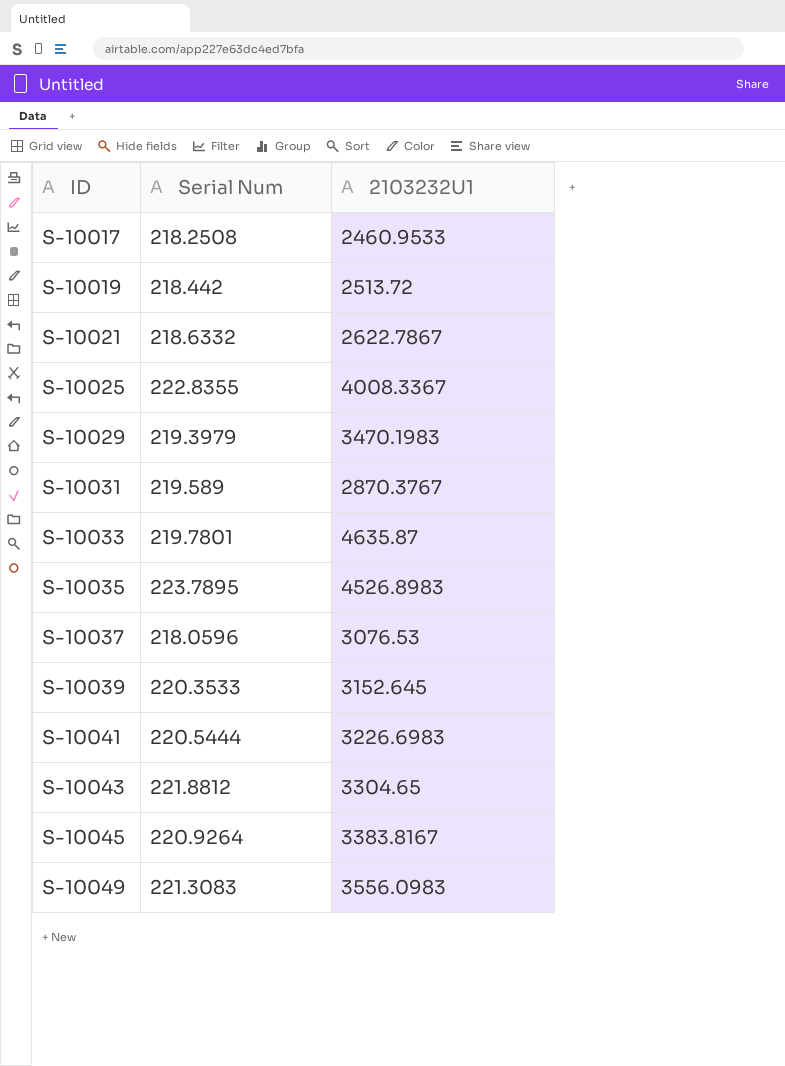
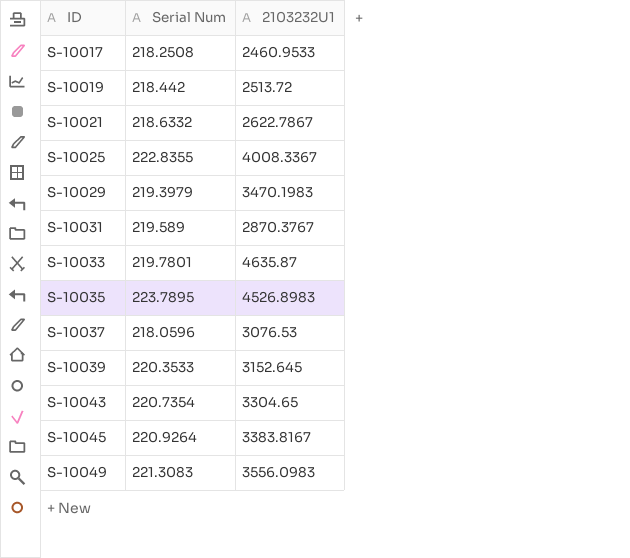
row S-10041: 220.5444 | 3226.6983 -> none
S-10043 | Serial Num: 221.8812 -> 220.7354

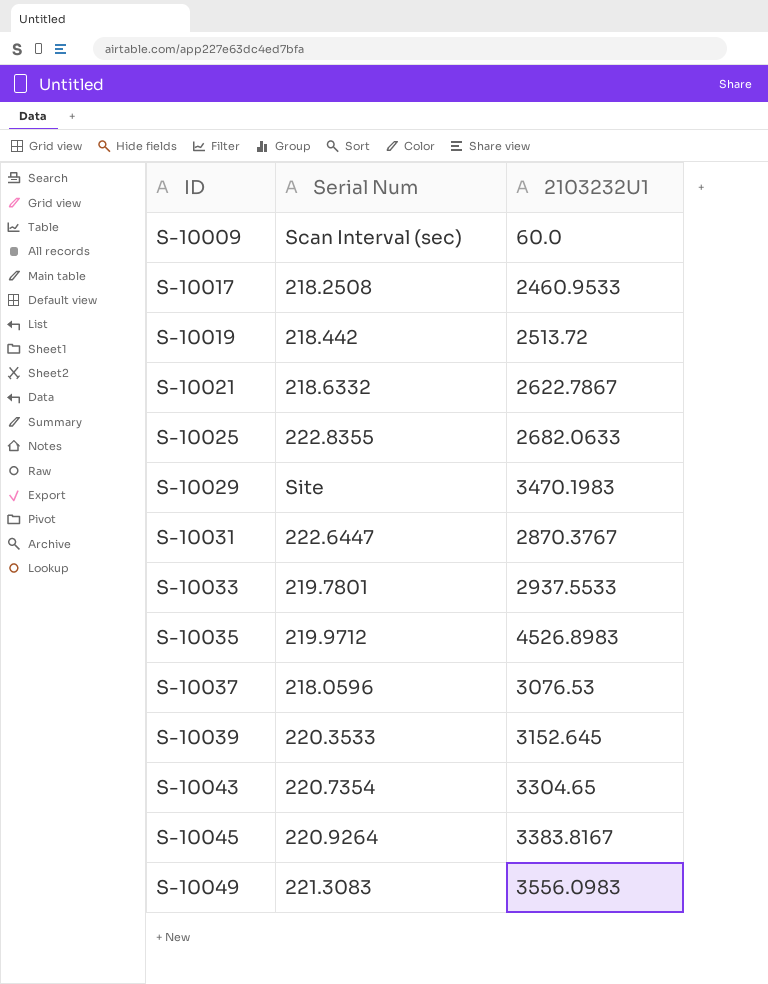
row S-10009: none -> Scan Interval (sec) | 60.0
S-10025 | 2103232U1: 4008.3367 -> 2682.0633
S-10029 | Serial Num: 219.3979 -> Site
S-10031 | Serial Num: 219.589 -> 222.6447
S-10033 | 2103232U1: 4635.87 -> 2937.5533
S-10035 | Serial Num: 223.7895 -> 219.9712

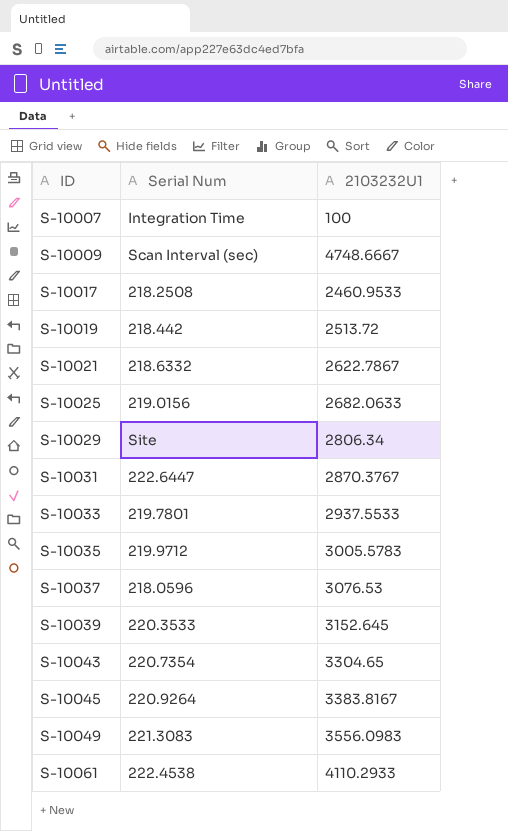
row S-10007: none -> Integration Time | 100
S-10009 | 2103232U1: 60.0 -> 4748.6667
S-10025 | Serial Num: 222.8355 -> 219.0156
S-10029 | 2103232U1: 3470.1983 -> 2806.34
S-10035 | 2103232U1: 4526.8983 -> 3005.5783
row S-10061: none -> 222.4538 | 4110.2933

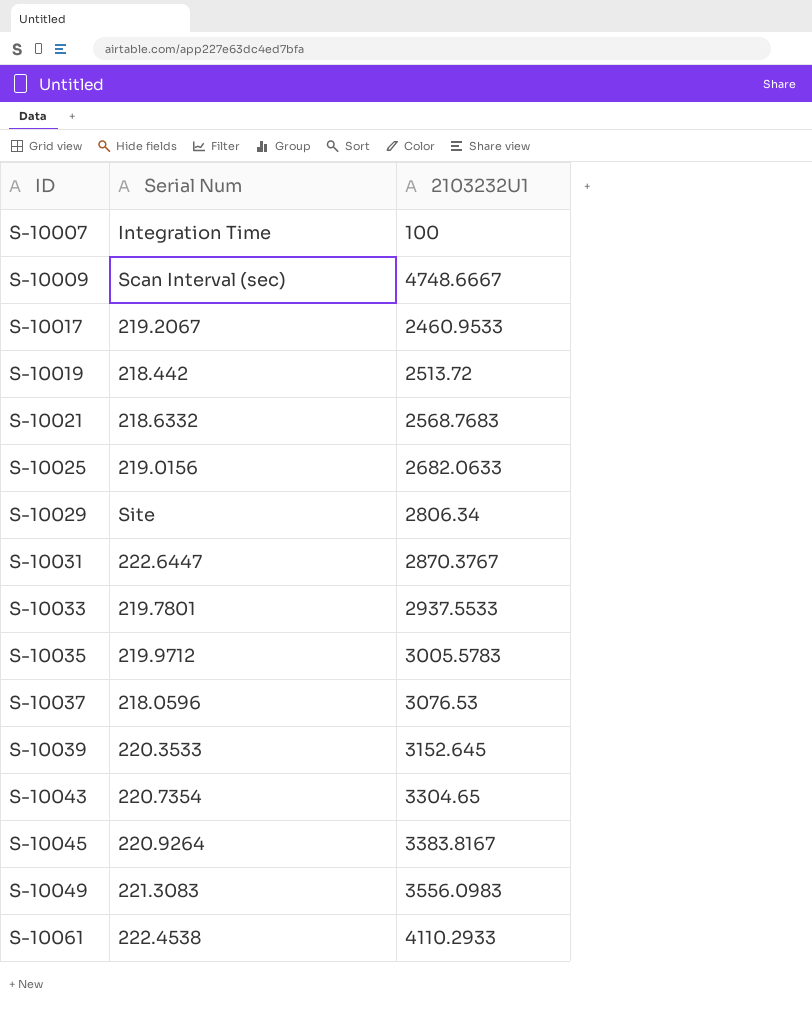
S-10017 | Serial Num: 218.2508 -> 219.2067
S-10021 | 2103232U1: 2622.7867 -> 2568.7683

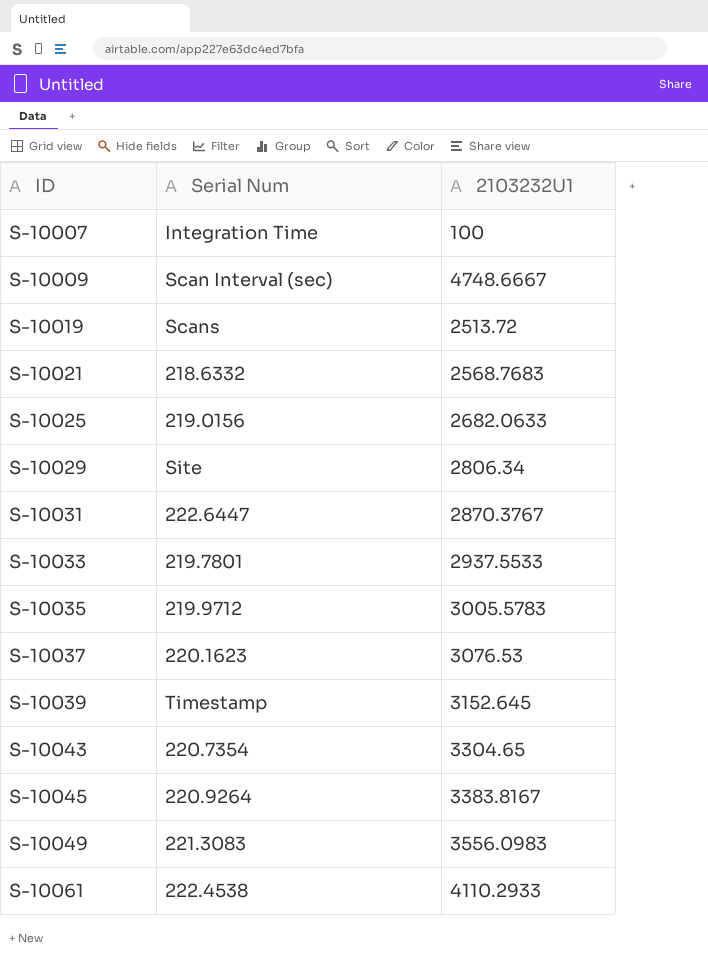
row S-10017: 219.2067 | 2460.9533 -> none
S-10019 | Serial Num: 218.442 -> Scans
S-10037 | Serial Num: 218.0596 -> 220.1623
S-10039 | Serial Num: 220.3533 -> Timestamp

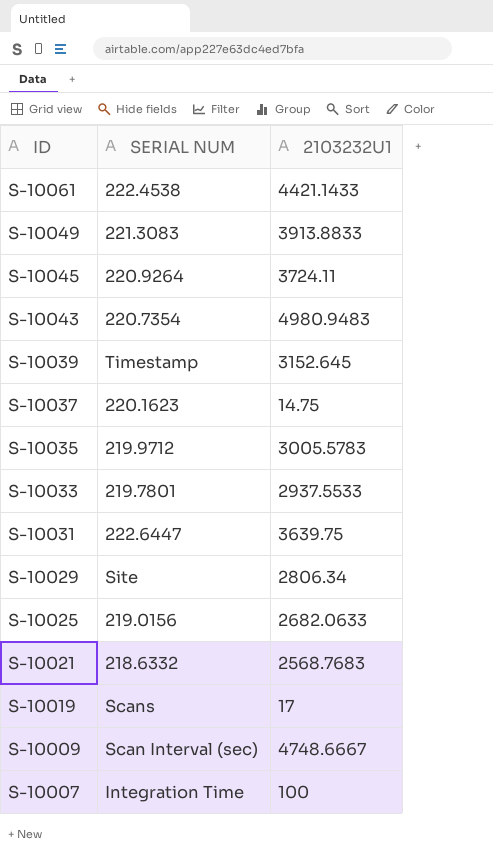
row order: ID ascending -> ID descending
column name: Serial Num -> SERIAL NUM
S-10061 | 2103232U1: 4110.2933 -> 4421.1433
S-10049 | 2103232U1: 3556.0983 -> 3913.8833
S-10045 | 2103232U1: 3383.8167 -> 3724.11
S-10043 | 2103232U1: 3304.65 -> 4980.9483
S-10037 | 2103232U1: 3076.53 -> 14.75
S-10031 | 2103232U1: 2870.3767 -> 3639.75
S-10019 | 2103232U1: 2513.72 -> 17

